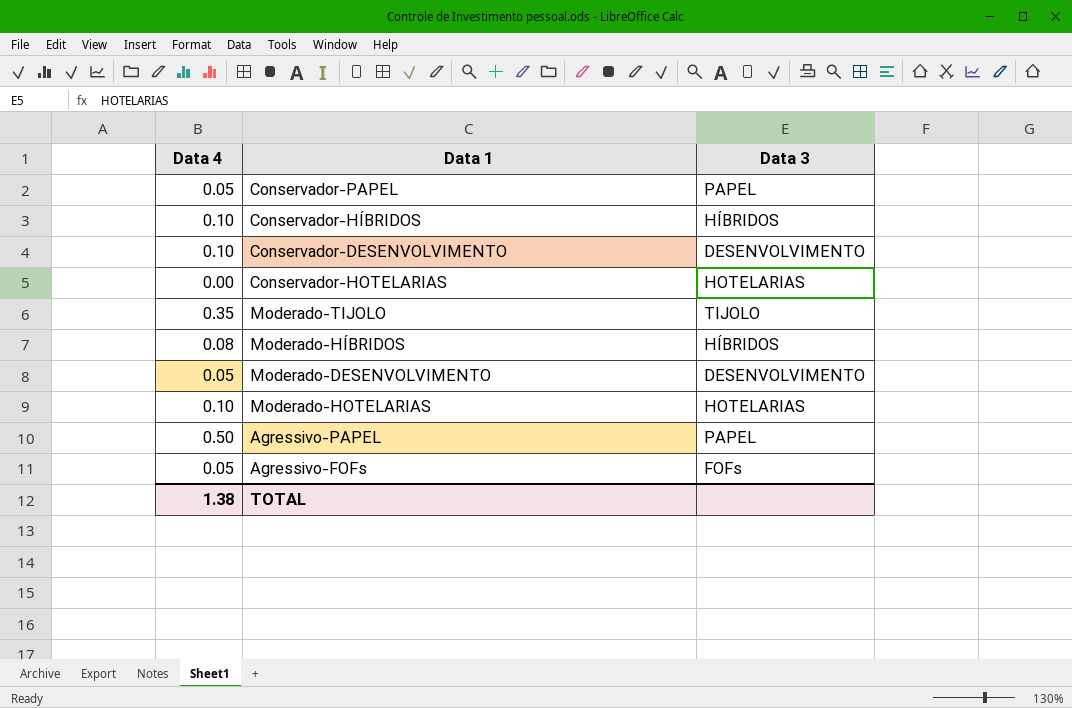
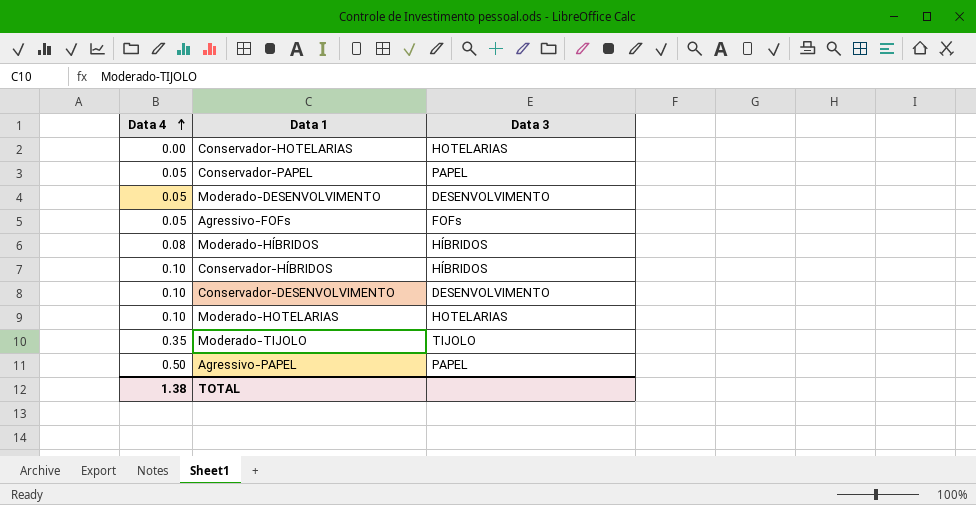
row order: none -> Data 4 ascending

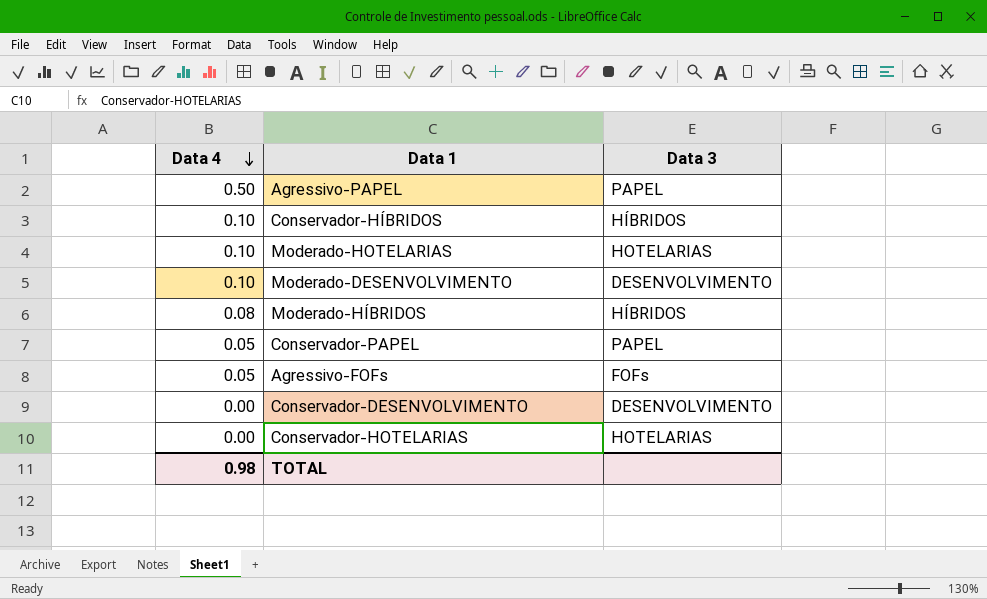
row order: Data 4 ascending -> Data 4 descending
row Moderado-TIJOLO: 0.35 | TIJOLO -> none
Moderado-DESENVOLVIMENTO | Data 4: 0.05 -> 0.10
Conservador-DESENVOLVIMENTO | Data 4: 0.10 -> 0.00
TOTAL | Data 4: 1.38 -> 0.98

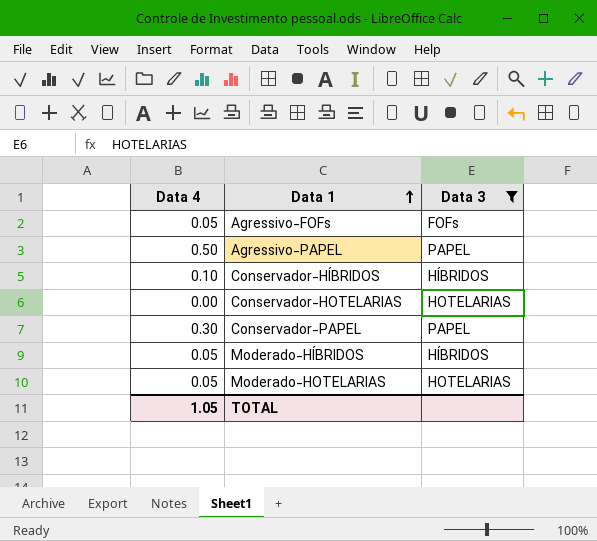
filter: none -> Data 3 != DESENVOLVIMENTO
row order: Data 4 descending -> Data 1 ascending
Conservador-PAPEL | Data 4: 0.05 -> 0.30
Moderado-HÍBRIDOS | Data 4: 0.08 -> 0.05
Moderado-HOTELARIAS | Data 4: 0.10 -> 0.05
TOTAL | Data 4: 0.98 -> 1.05

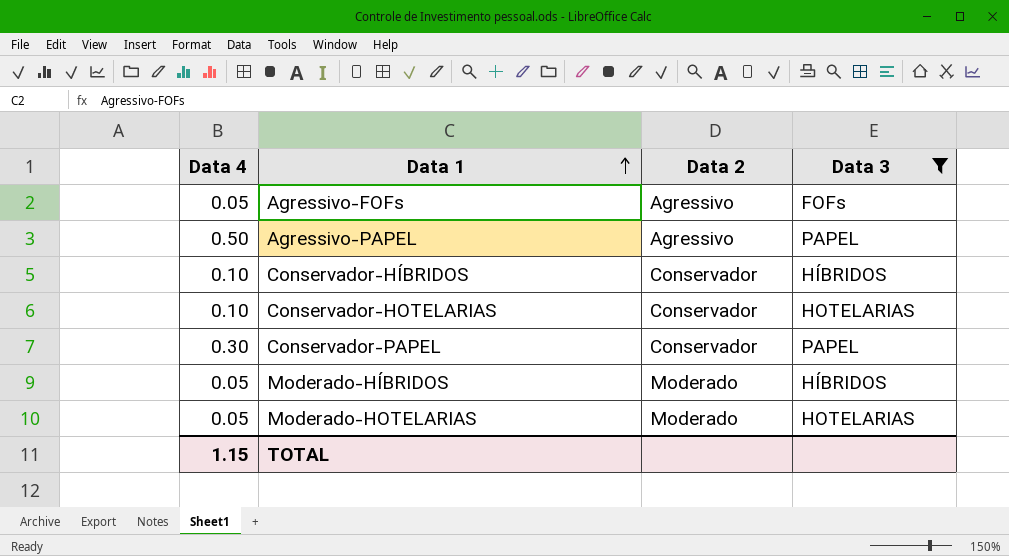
column Data 2 | position: none -> 3
Conservador-HOTELARIAS | Data 4: 0.00 -> 0.10
TOTAL | Data 4: 1.05 -> 1.15

